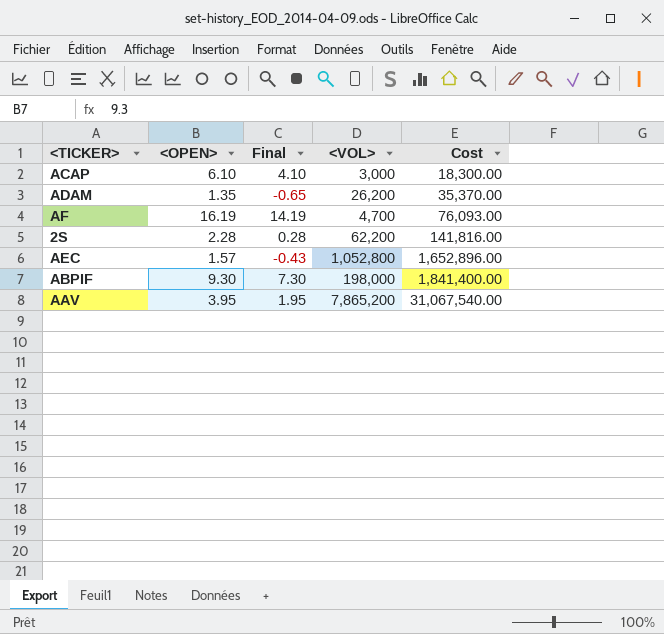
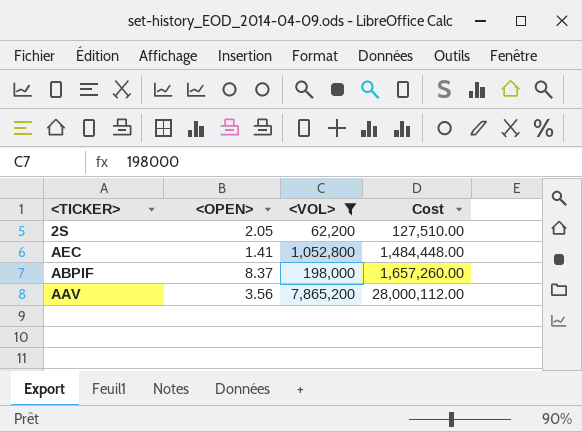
filter: none -> <VOL> >= 62,200
column Final | formula: [<OPEN>] - 2 -> none
2S | <OPEN>: 2.28 -> 2.05
2S | Cost: 141,816.00 -> 127,510.00
AEC | <OPEN>: 1.57 -> 1.41
AEC | Cost: 1,652,896.00 -> 1,484,448.00
ABPIF | <OPEN>: 9.30 -> 8.37
ABPIF | Cost: 1,841,400.00 -> 1,657,260.00
AAV | <OPEN>: 3.95 -> 3.56
AAV | Cost: 31,067,540.00 -> 28,000,112.00

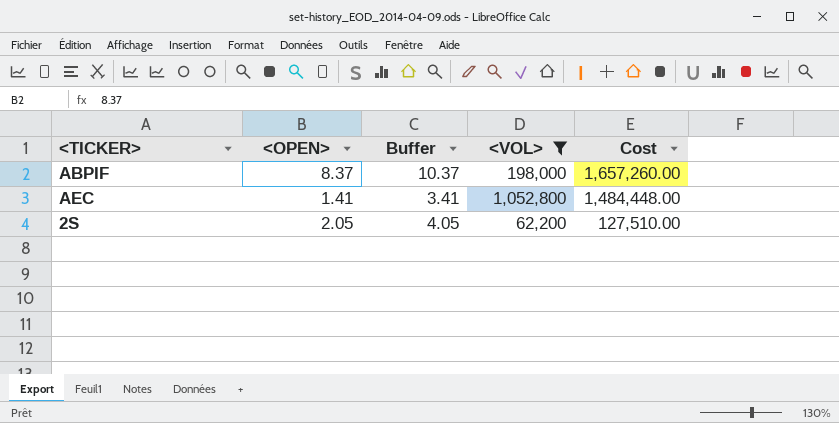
row order: Cost ascending -> Cost descending
column Buffer | formula: none -> [<OPEN>] + 2
row AAV: 3.56 | 7,865,200 | 28,000,112.00 -> none

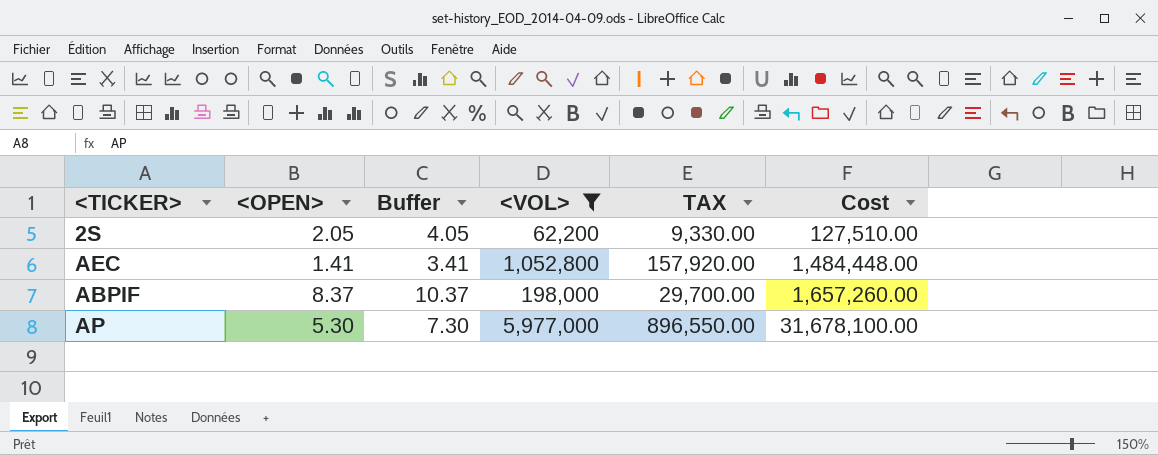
row order: Cost descending -> Cost ascending
column TAX | formula: none -> [<VOL>] * 0.15
row AP: none -> 5.30 | 7.30 | 5,977,000 | 896,550.00 | 31,678,100.00

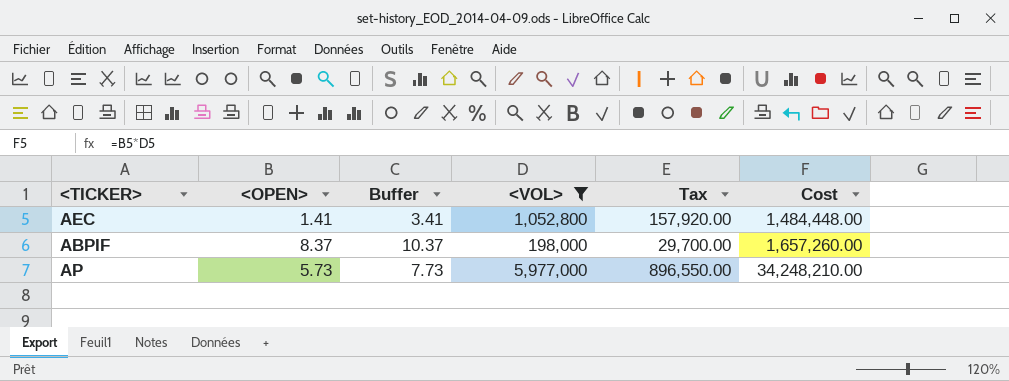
column name: TAX -> Tax
row 2S: 2.05 | 4.05 | 62,200 | 9,330.00 | 127,510.00 -> none
AP | <OPEN>: 5.30 -> 5.73
AP | Buffer: 7.30 -> 7.73
AP | Cost: 31,678,100.00 -> 34,248,210.00

